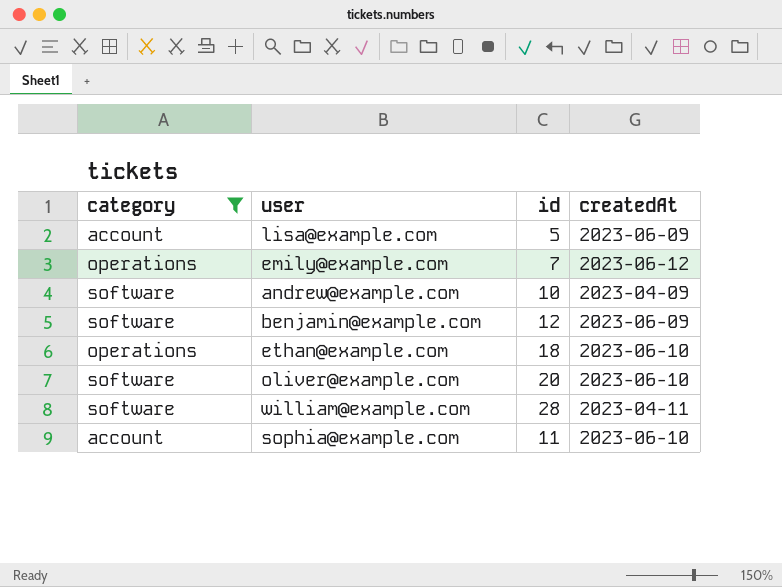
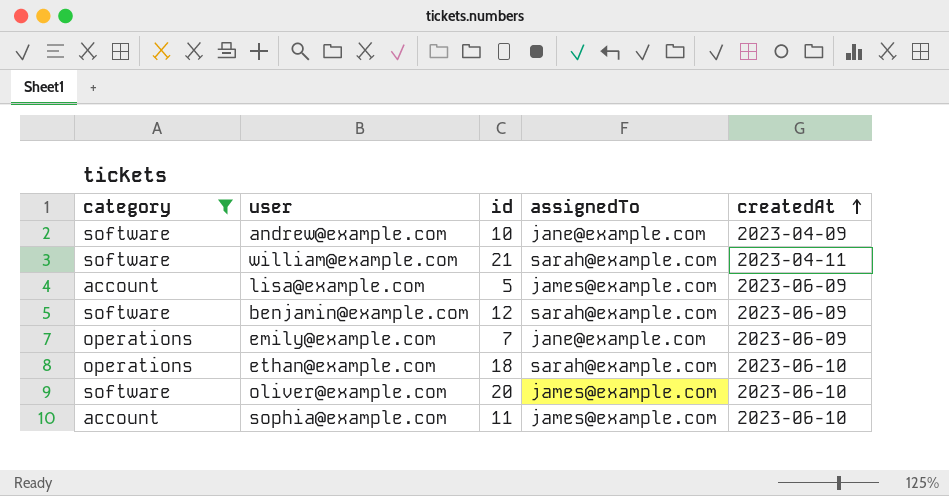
row order: none -> createdAt ascending
column assignedTo | position: none -> 4
william@example.com | id: 28 -> 21
emily@example.com | createdAt: 2023-06-12 -> 2023-06-09

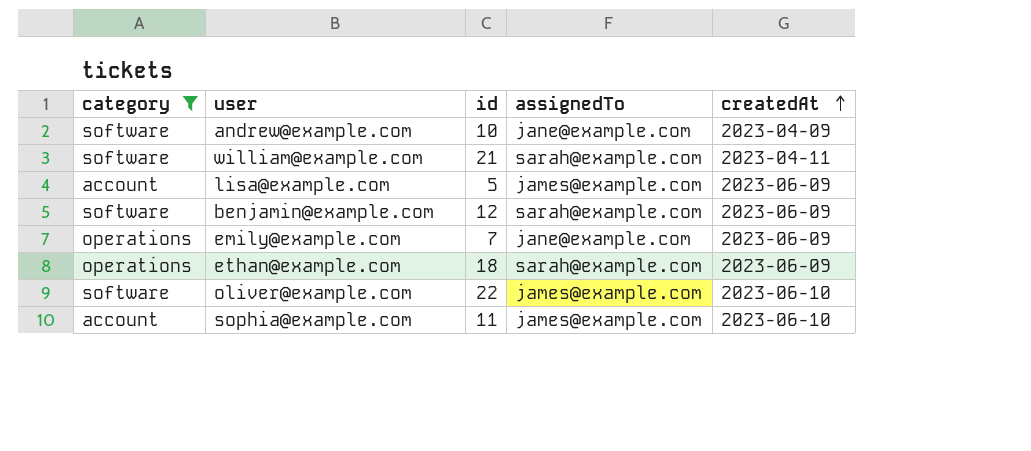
ethan@example.com | createdAt: 2023-06-10 -> 2023-06-09
oliver@example.com | id: 20 -> 22

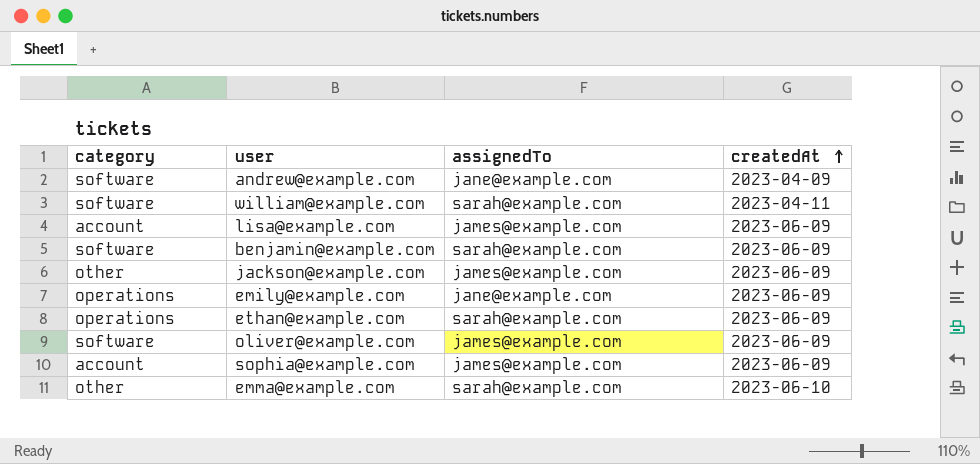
filter: category != other -> none
column id | position: 3 -> none
oliver@example.com | createdAt: 2023-06-10 -> 2023-06-09
sophia@example.com | createdAt: 2023-06-10 -> 2023-06-09

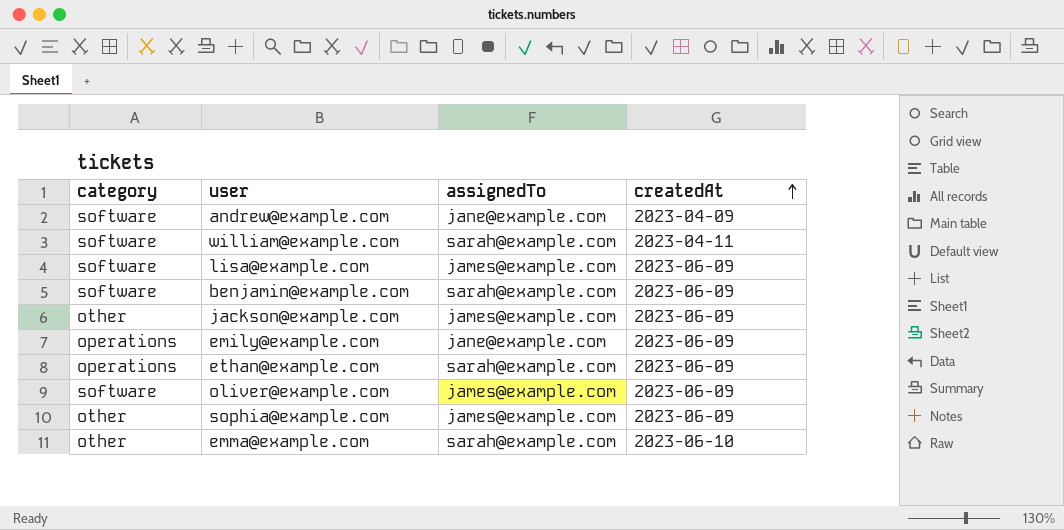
lisa@example.com | category: account -> software
sophia@example.com | category: account -> other

